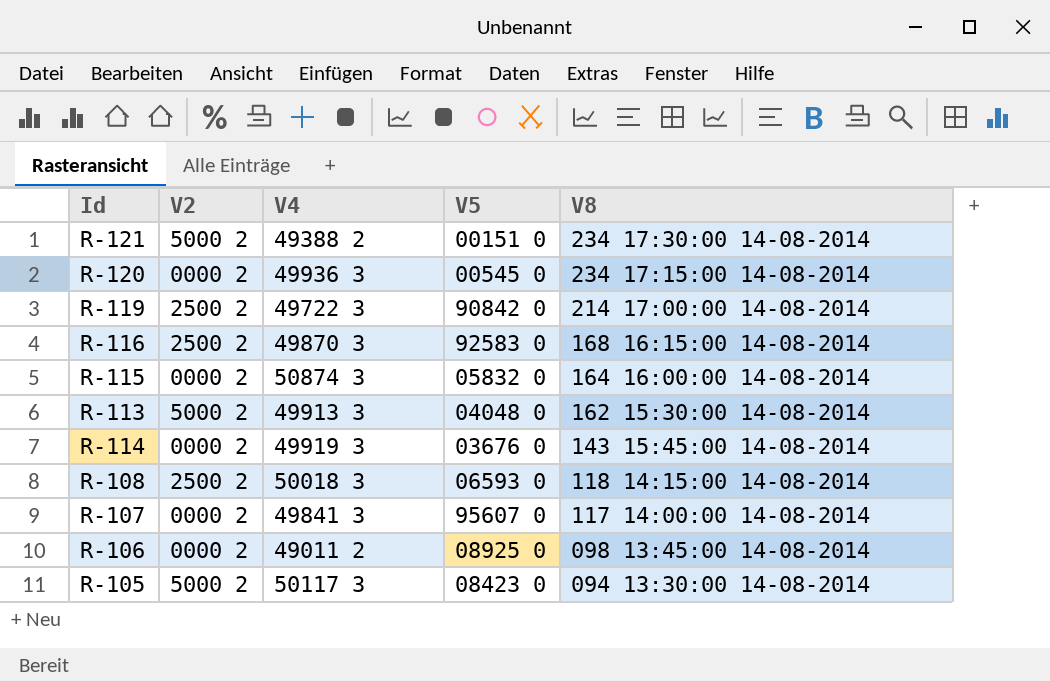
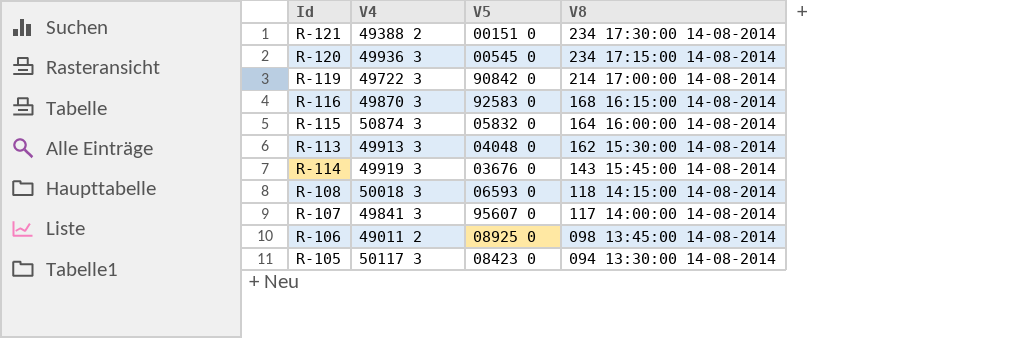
column V2 | position: 2 -> none

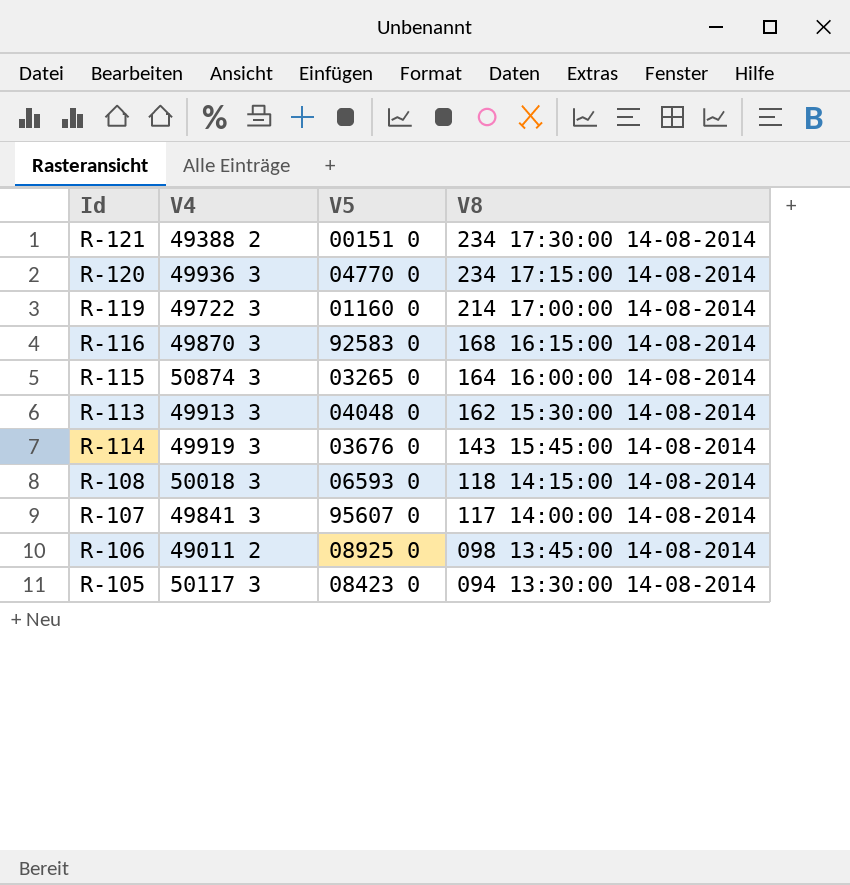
R-120 | V5: 00545 0 -> 04770 0
R-119 | V5: 90842 0 -> 01160 0
R-115 | V5: 05832 0 -> 03265 0

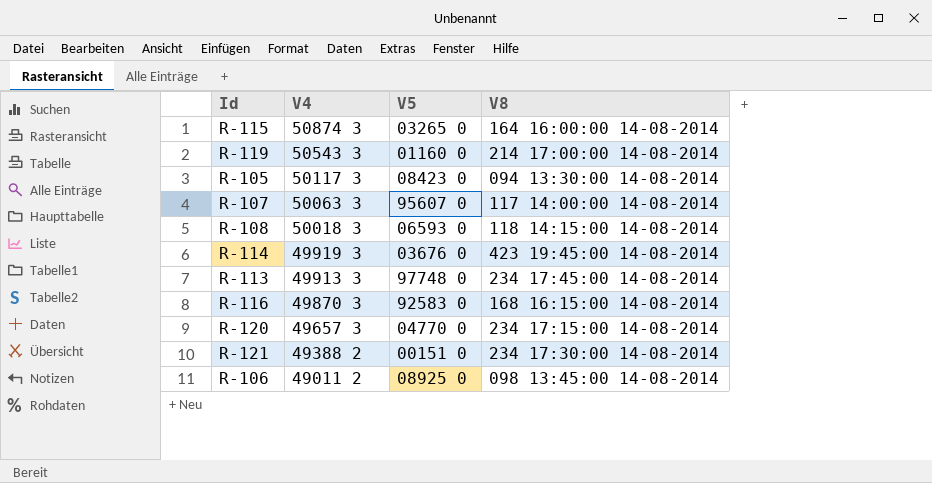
row order: V8 descending -> V4 descending
R-119 | V4: 49722 3 -> 50543 3
R-107 | V4: 49841 3 -> 50063 3
R-114 | V8: 143 15:45:00 14-08-2014 -> 423 19:45:00 14-08-2014
R-113 | V5: 04048 0 -> 97748 0
R-113 | V8: 162 15:30:00 14-08-2014 -> 234 17:45:00 14-08-2014
R-120 | V4: 49936 3 -> 49657 3

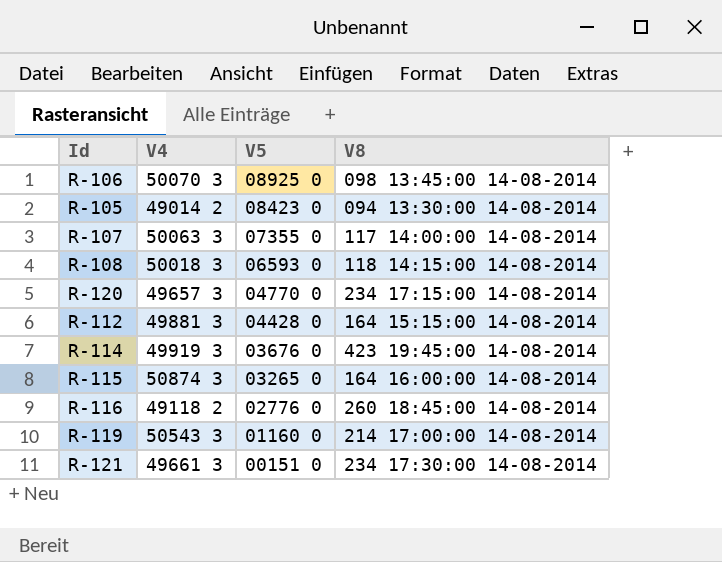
row order: V4 descending -> V5 descending
row R-113: 49913 3 | 97748 0 | 234 17:45:00 14-08-2014 -> none
R-106 | V4: 49011 2 -> 50070 3
R-105 | V4: 50117 3 -> 49014 2
R-107 | V5: 95607 0 -> 07355 0
row R-112: none -> 49881 3 | 04428 0 | 164 15:15:00 14-08-2014
R-116 | V4: 49870 3 -> 49118 2
R-116 | V5: 92583 0 -> 02776 0
R-116 | V8: 168 16:15:00 14-08-2014 -> 260 18:45:00 14-08-2014
R-121 | V4: 49388 2 -> 49661 3

